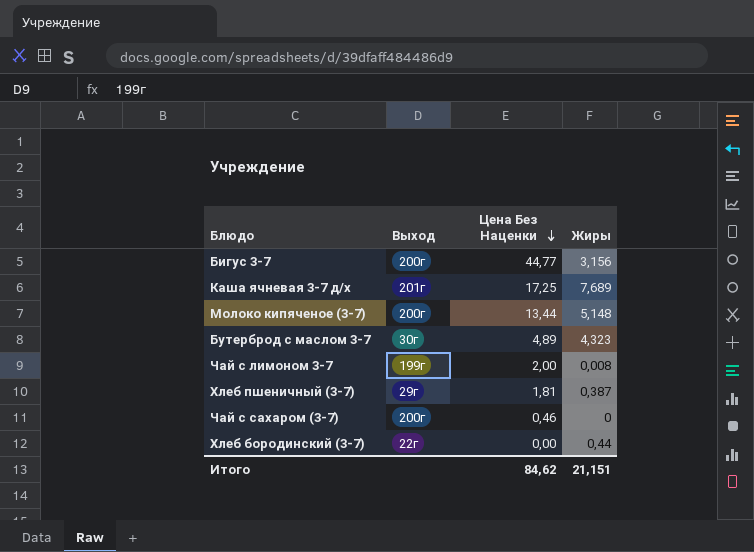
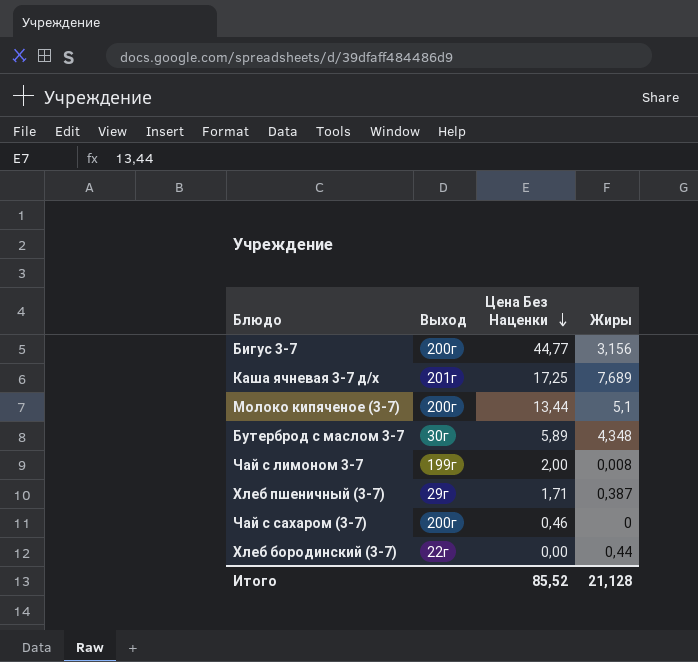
Молоко кипяченое (3-7) | Жиры: 5,148 -> 5,1
Бутерброд с маслом 3-7 | Цена Без Наценки: 4,89 -> 5,89
Бутерброд с маслом 3-7 | Жиры: 4,323 -> 4,348
Хлеб пшеничный (3-7) | Цена Без Наценки: 1,81 -> 1,71
Итого | Цена Без Наценки: 84,62 -> 85,52
Итого | Жиры: 21,151 -> 21,128

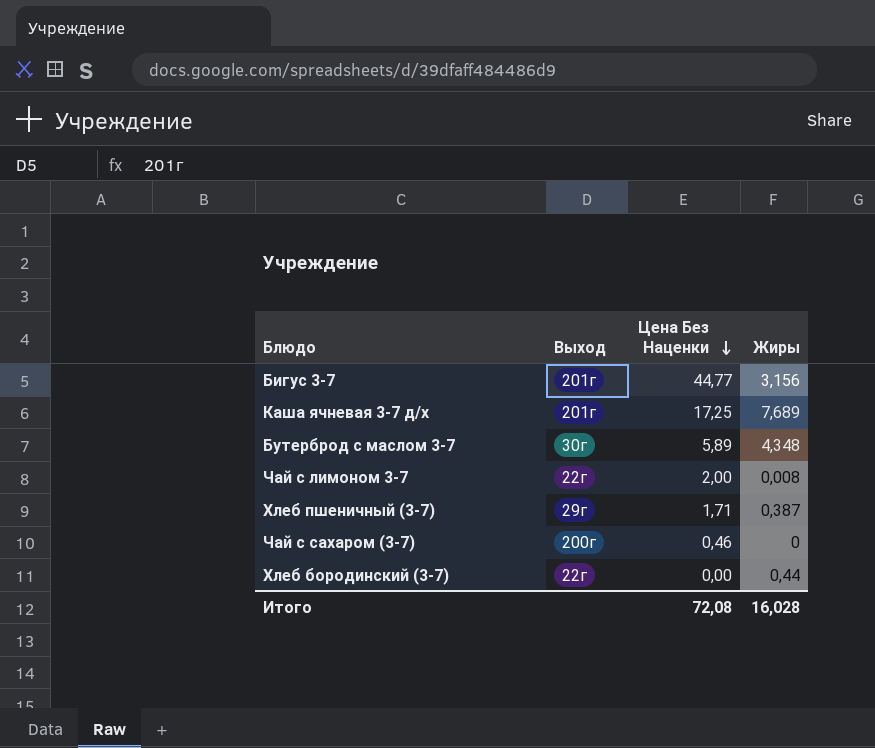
row Молоко кипяченое (3-7): 200г | 13,44 | 5,1 -> none
Бигус 3-7 | Выход: 200г -> 201г
Чай с лимоном 3-7 | Выход: 199г -> 22г
Итого | Цена Без Наценки: 85,52 -> 72,08
Итого | Жиры: 21,128 -> 16,028

